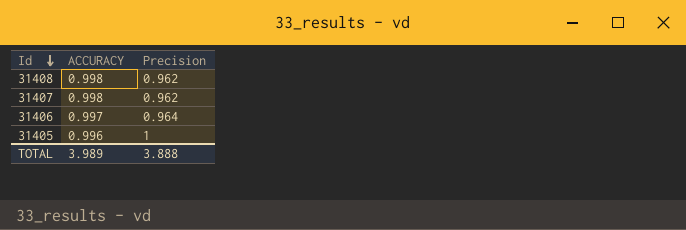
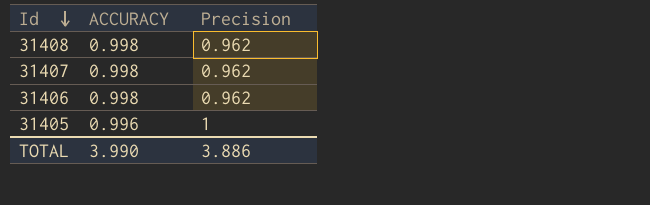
31406 | ACCURACY: 0.997 -> 0.998
31406 | Precision: 0.964 -> 0.962
TOTAL | ACCURACY: 3.989 -> 3.990
TOTAL | Precision: 3.888 -> 3.886

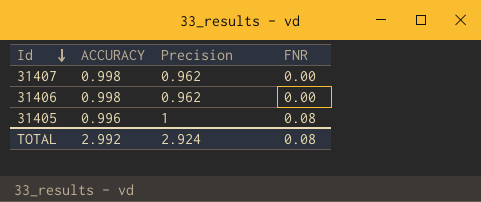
column FNR | position: none -> 4
row 31408: 0.998 | 0.962 -> none
TOTAL | ACCURACY: 3.990 -> 2.992
TOTAL | Precision: 3.886 -> 2.924

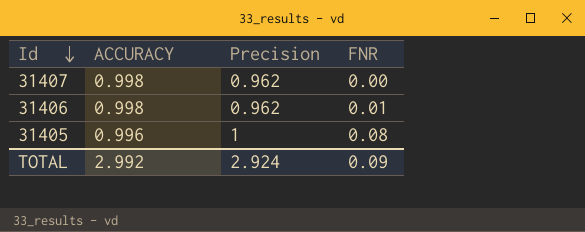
31406 | FNR: 0.00 -> 0.01
TOTAL | FNR: 0.08 -> 0.09

